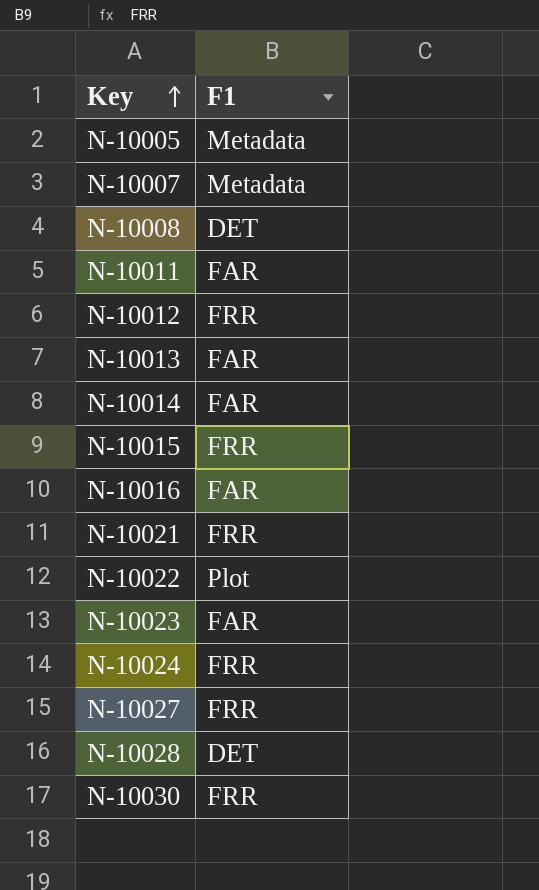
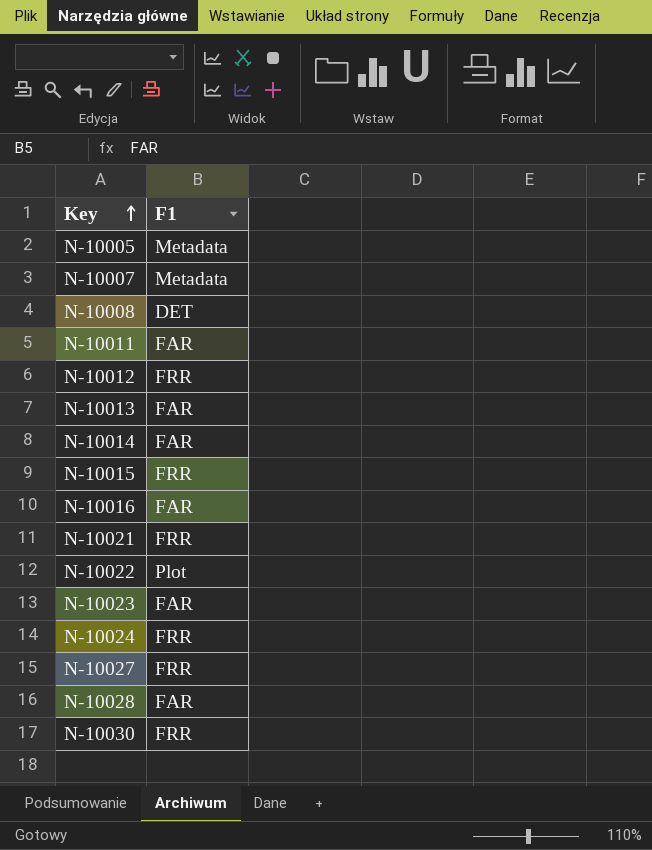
N-10028 | F1: DET -> FAR

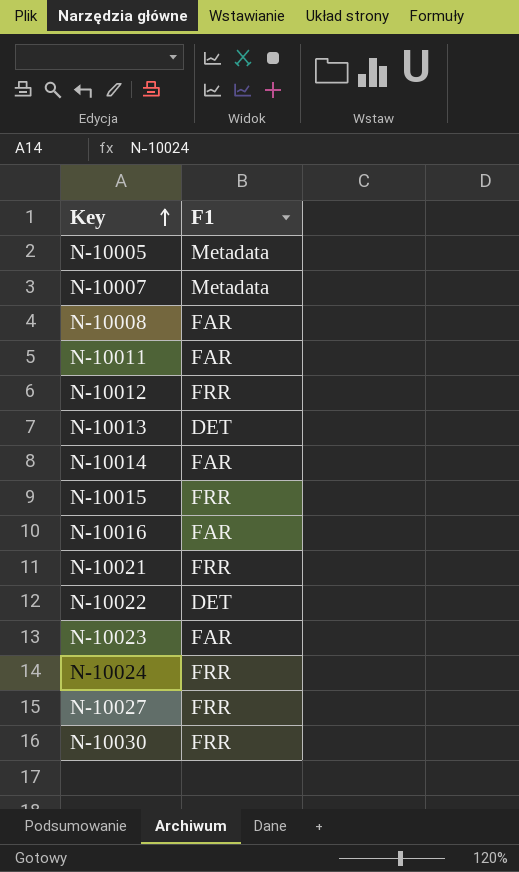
row N-10028: FAR -> none
N-10008 | F1: DET -> FAR
N-10013 | F1: FAR -> DET
N-10022 | F1: Plot -> DET

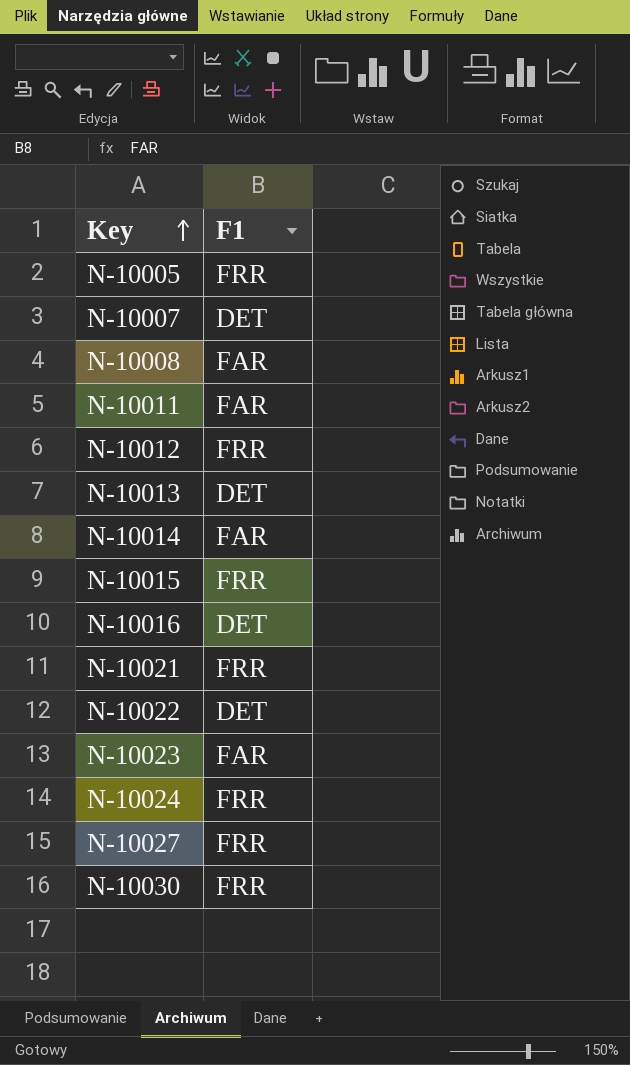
N-10005 | F1: Metadata -> FRR
N-10007 | F1: Metadata -> DET
N-10016 | F1: FAR -> DET

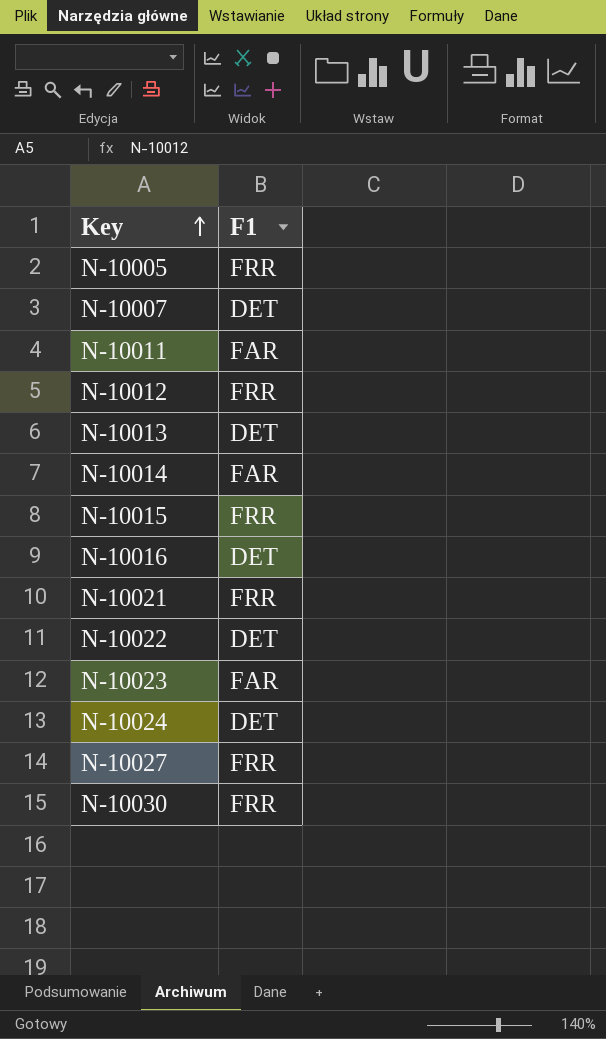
row N-10008: FAR -> none
N-10024 | F1: FRR -> DET

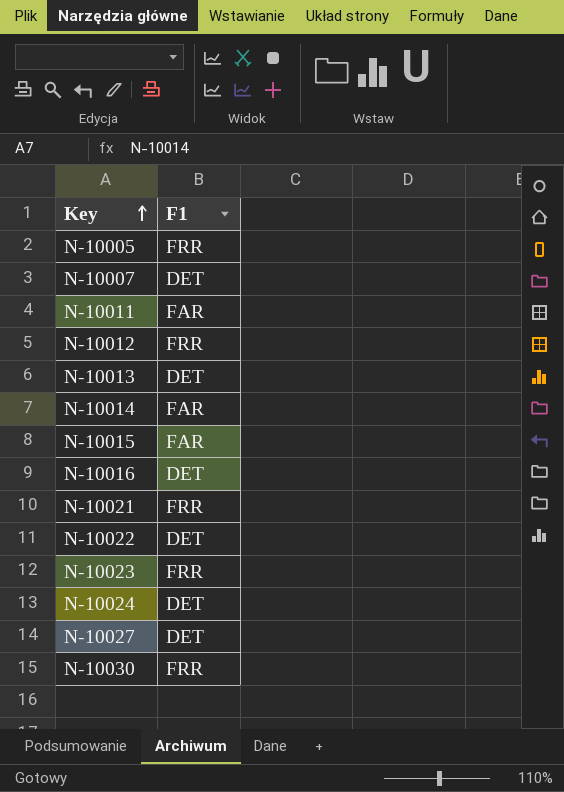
N-10015 | F1: FRR -> FAR
N-10023 | F1: FAR -> FRR
N-10027 | F1: FRR -> DET

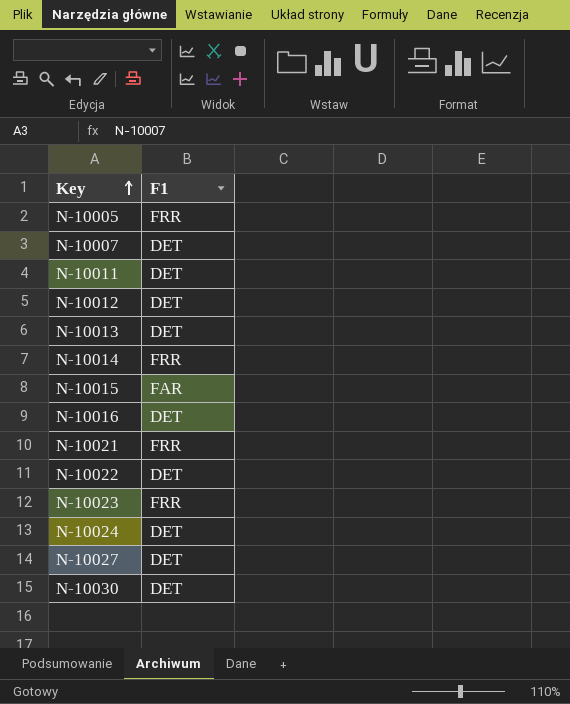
N-10011 | F1: FAR -> DET
N-10012 | F1: FRR -> DET
N-10014 | F1: FAR -> FRR
N-10030 | F1: FRR -> DET

